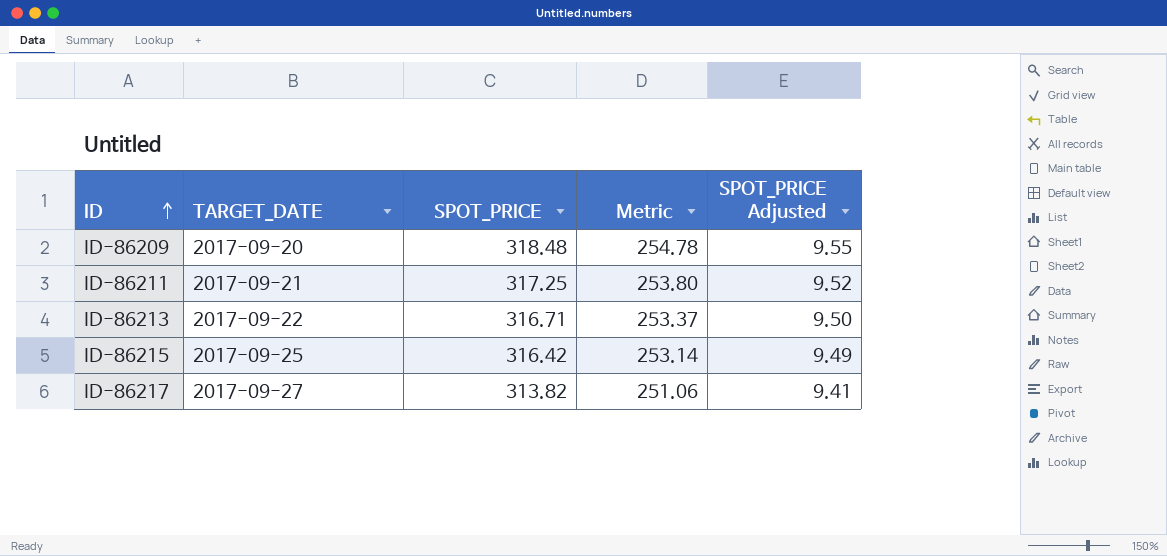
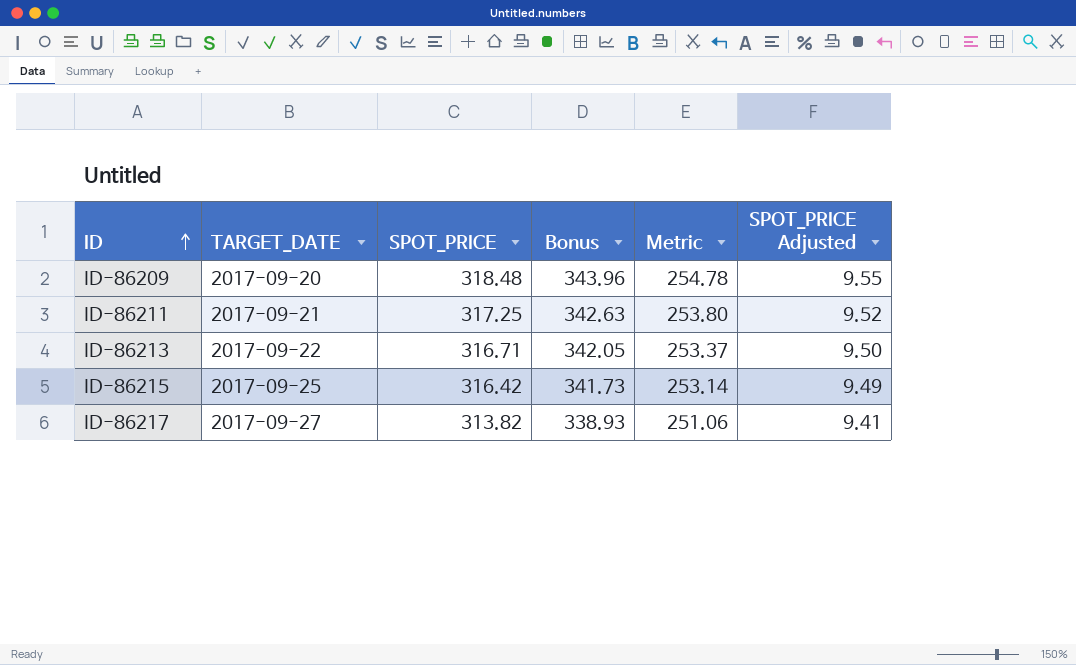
column Bonus | formula: none -> [SPOT_PRICE] * 1.08

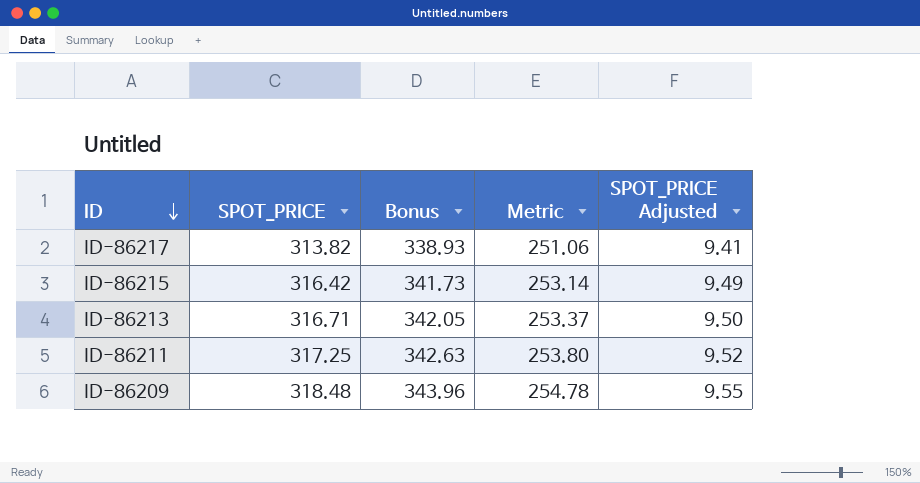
row order: ID ascending -> ID descending
column TARGET_DATE | position: 2 -> none

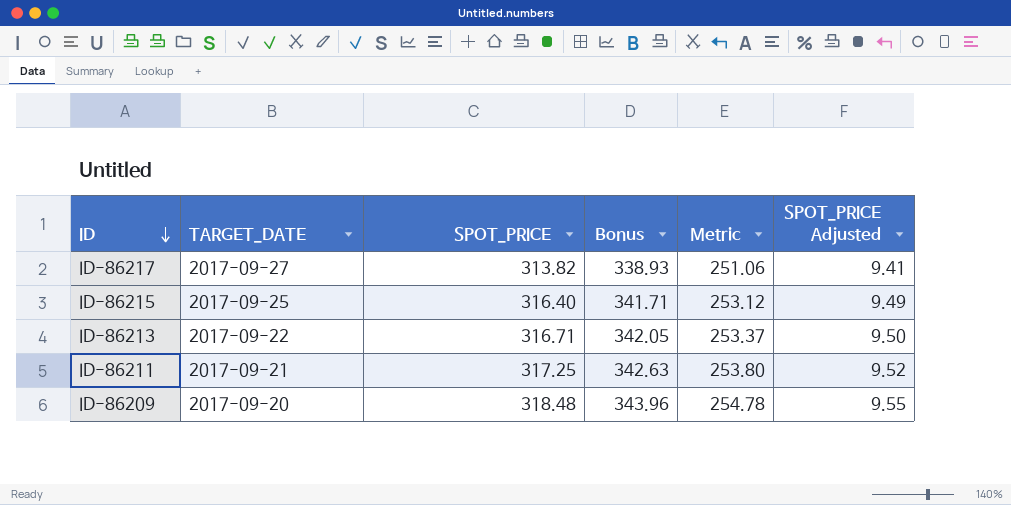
column TARGET_DATE | position: none -> 2
ID-86215 | SPOT_PRICE: 316.42 -> 316.40
ID-86215 | Bonus: 341.73 -> 341.71
ID-86215 | Metric: 253.14 -> 253.12

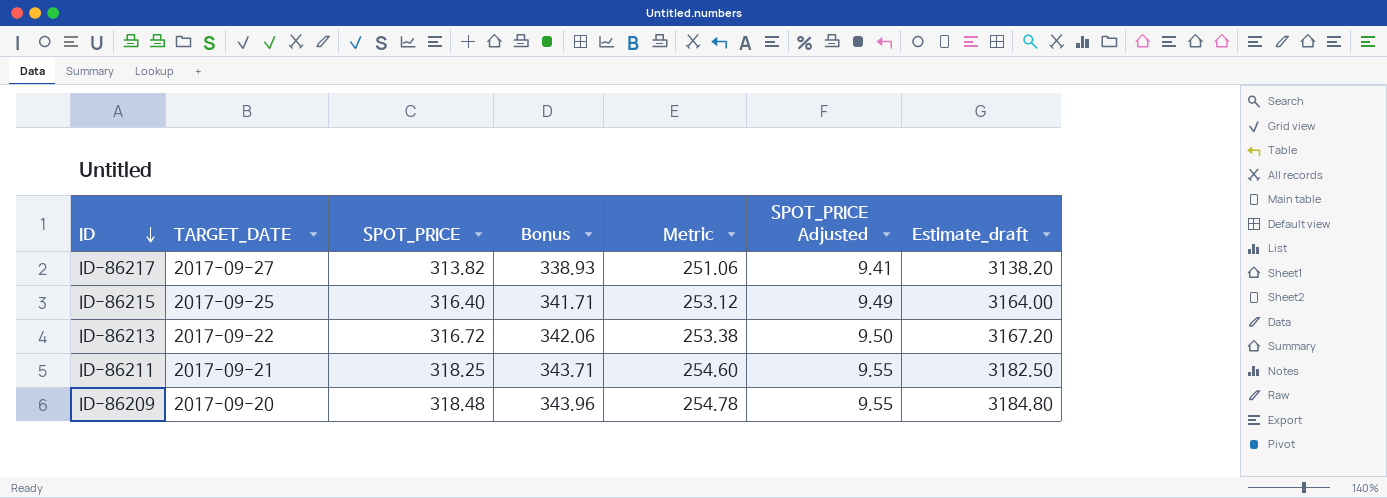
column Estimate_draft | formula: none -> [SPOT_PRICE] * 10
ID-86213 | SPOT_PRICE: 316.71 -> 316.72
ID-86213 | Bonus: 342.05 -> 342.06
ID-86213 | Metric: 253.37 -> 253.38
ID-86211 | SPOT_PRICE: 317.25 -> 318.25
ID-86211 | Bonus: 342.63 -> 343.71
ID-86211 | Metric: 253.80 -> 254.60
ID-86211 | SPOT_PRICE Adjusted: 9.52 -> 9.55

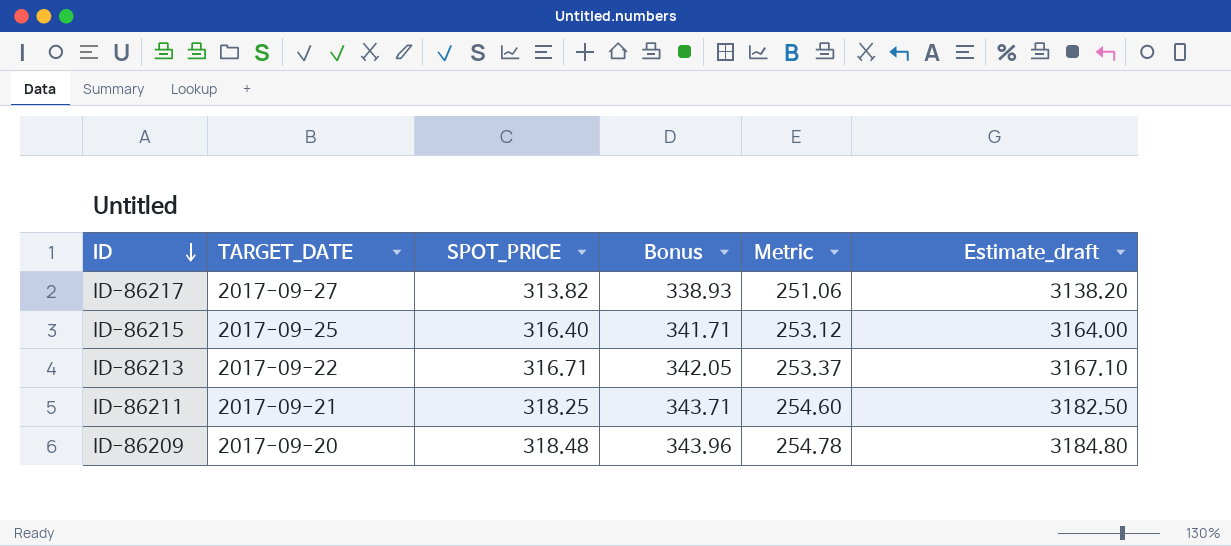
column SPOT_PRICE Adjusted | formula: [SPOT_PRICE] * 0.03 -> none
ID-86213 | SPOT_PRICE: 316.72 -> 316.71
ID-86213 | Bonus: 342.06 -> 342.05
ID-86213 | Metric: 253.38 -> 253.37
ID-86213 | Estimate_draft: 3167.20 -> 3167.10

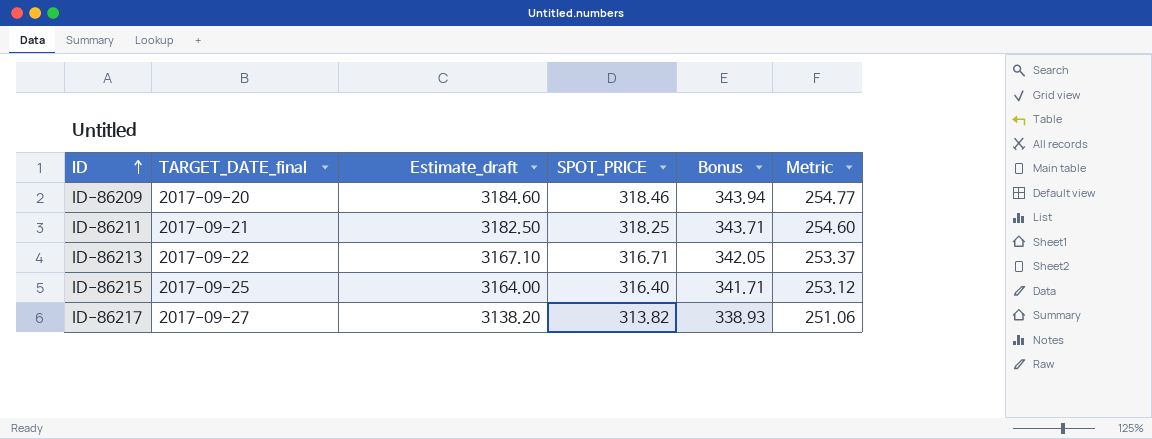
row order: ID descending -> ID ascending
column name: TARGET_DATE -> TARGET_DATE_final
column Estimate_draft | position: 6 -> 3
ID-86209 | Estimate_draft: 3184.80 -> 3184.60
ID-86209 | SPOT_PRICE: 318.48 -> 318.46
ID-86209 | Bonus: 343.96 -> 343.94
ID-86209 | Metric: 254.78 -> 254.77

